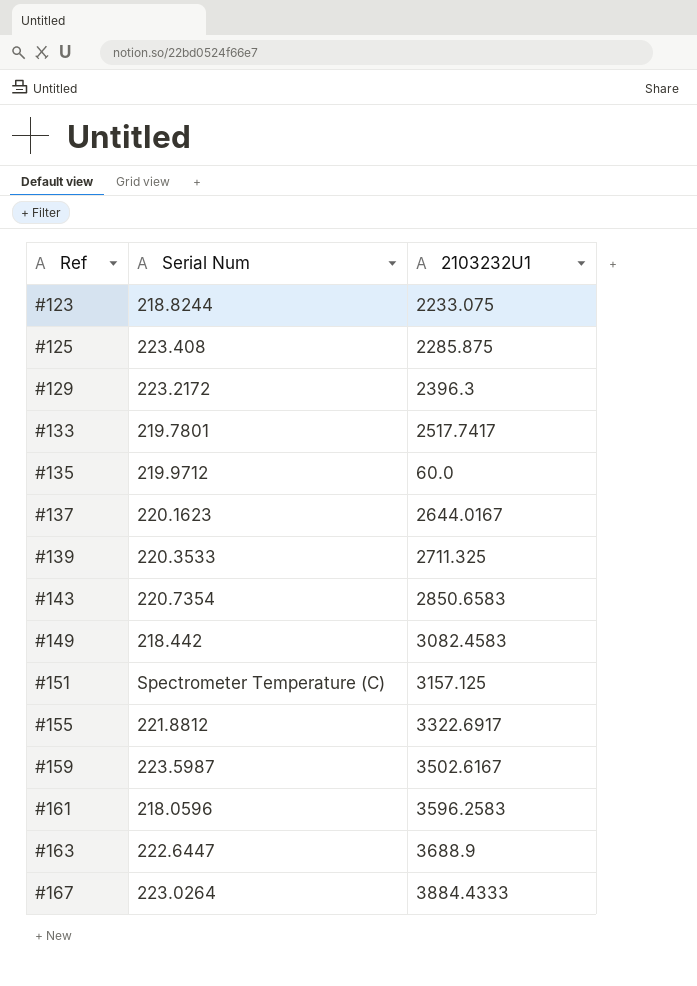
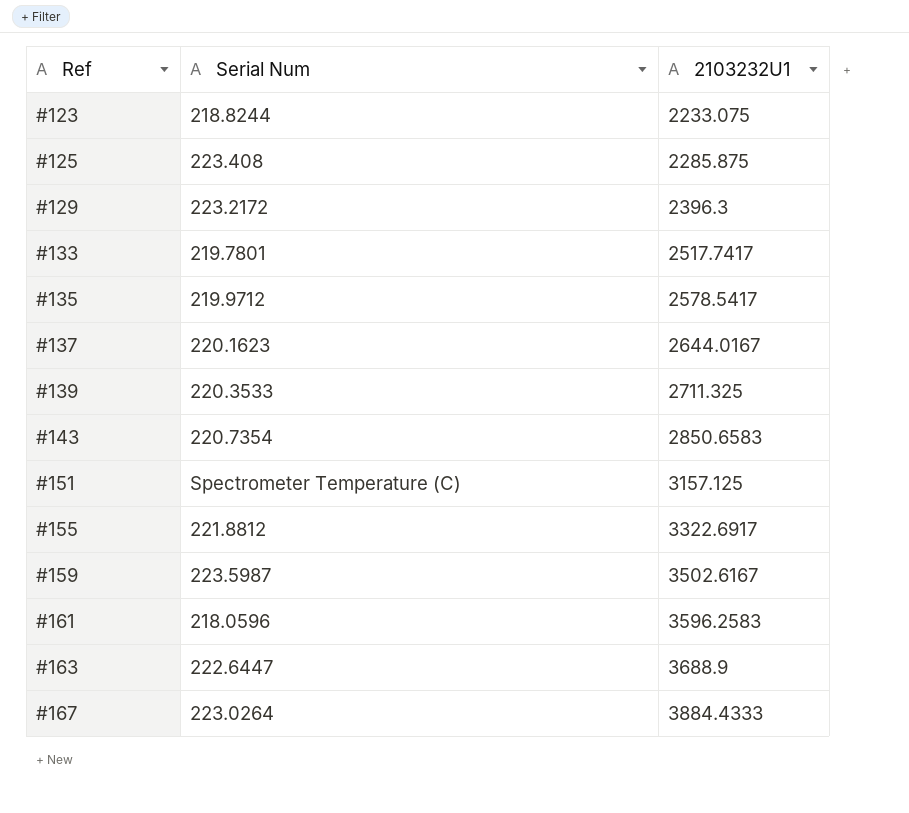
row #149: 218.442 | 3082.4583 -> none
#135 | 2103232U1: 60.0 -> 2578.5417

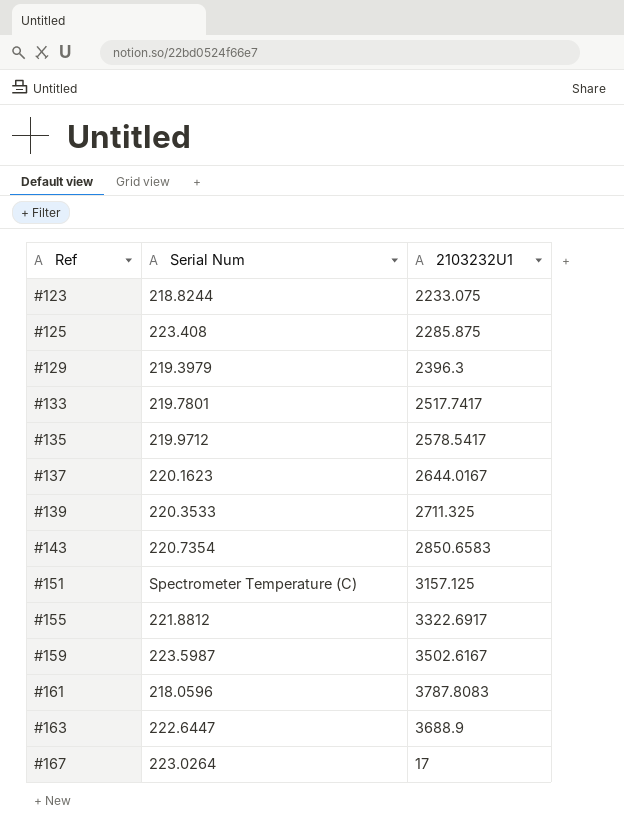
#129 | Serial Num: 223.2172 -> 219.3979
#161 | 2103232U1: 3596.2583 -> 3787.8083
#167 | 2103232U1: 3884.4333 -> 17

